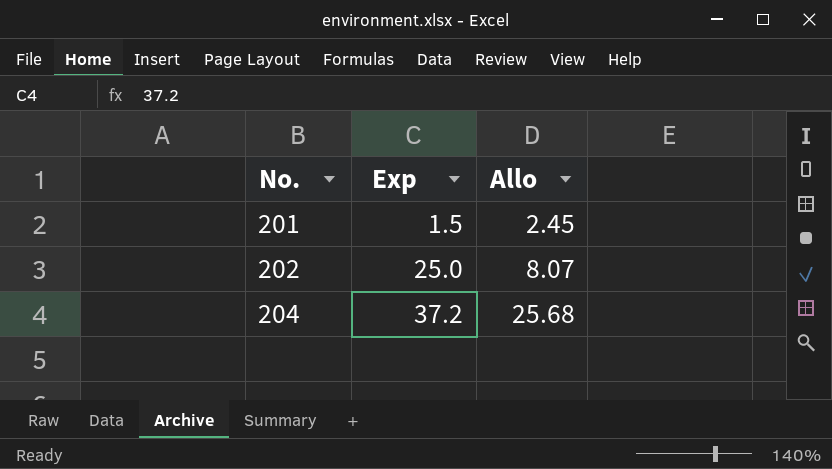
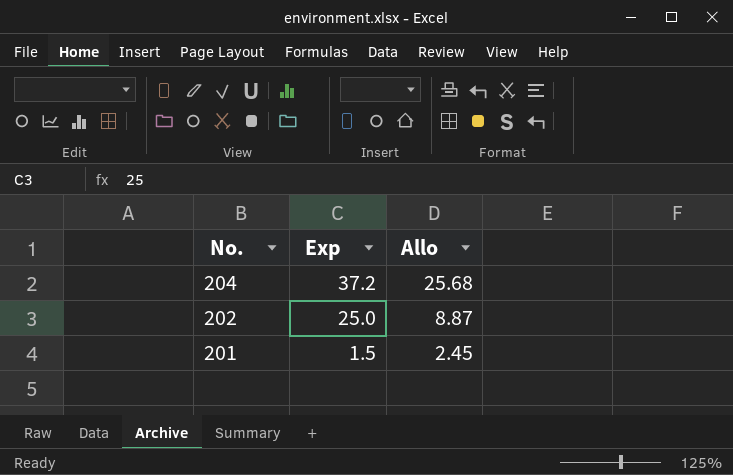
row order: No. ascending -> No. descending
202 | Allo: 8.07 -> 8.87

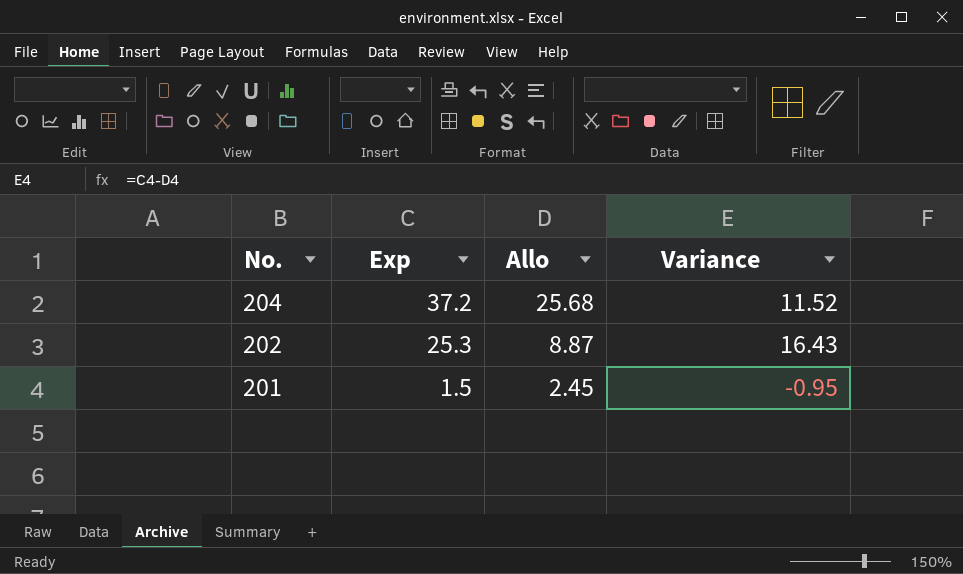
column Variance | formula: none -> [Exp] - [Allo]
202 | Exp: 25.0 -> 25.3

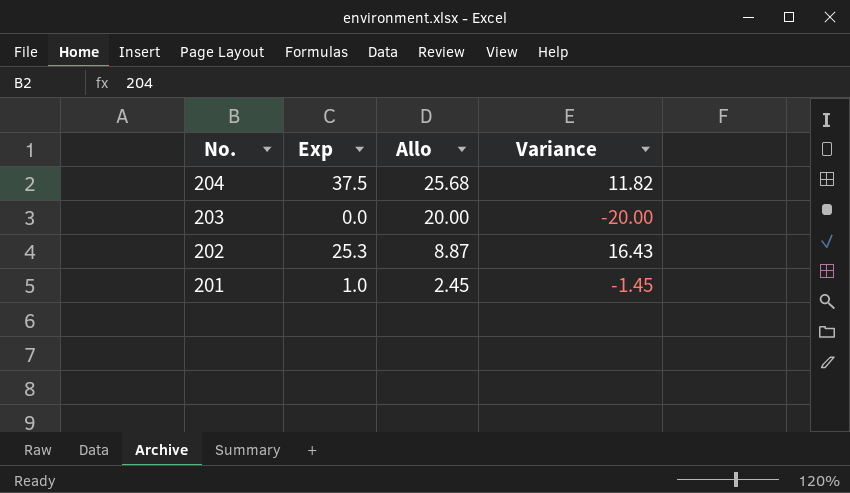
204 | Exp: 37.2 -> 37.5
204 | Variance: 11.52 -> 11.82
row 203: none -> 0.0 | 20.00 | -20.00
201 | Exp: 1.5 -> 1.0
201 | Variance: -0.95 -> -1.45

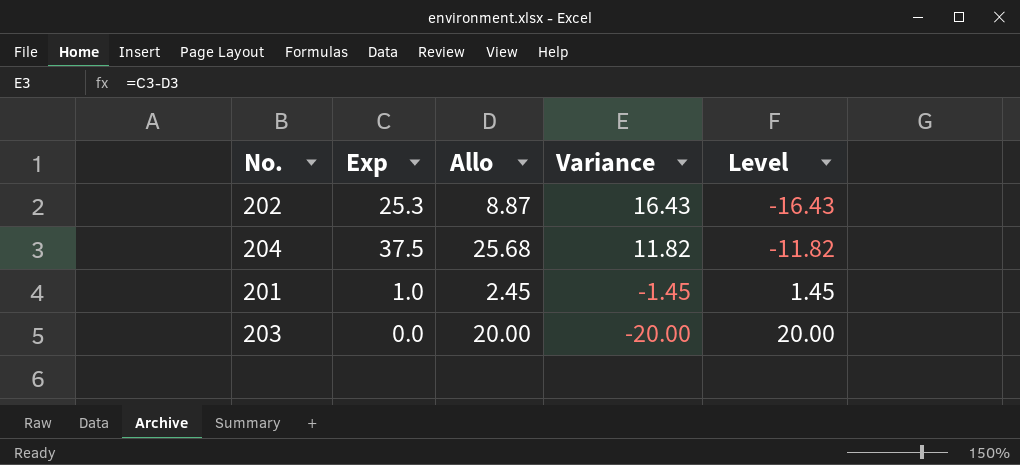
row order: No. descending -> Variance descending
column Level | formula: none -> [Allo] - [Exp]

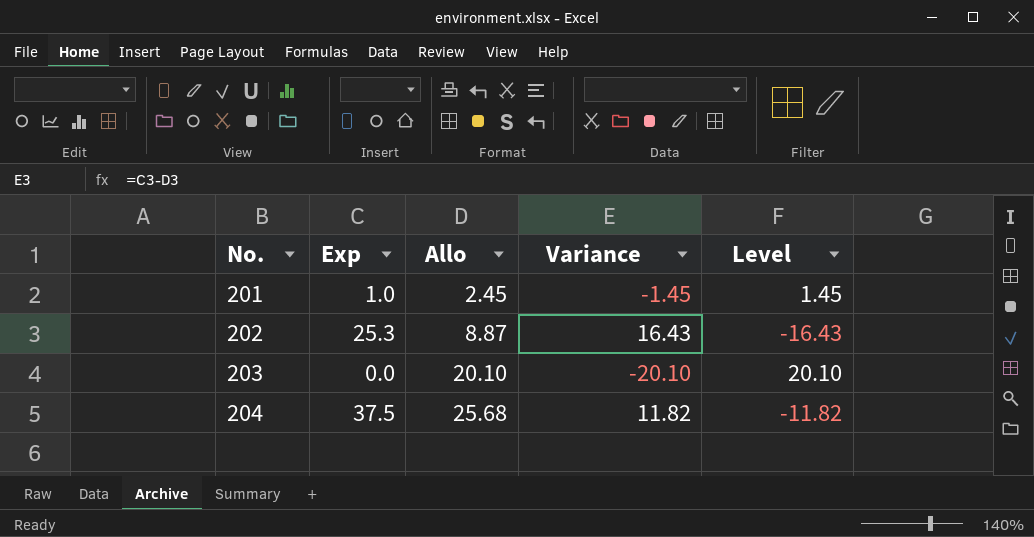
row order: Variance descending -> No. ascending
203 | Allo: 20.00 -> 20.10
203 | Variance: -20.00 -> -20.10
203 | Level: 20.00 -> 20.10

